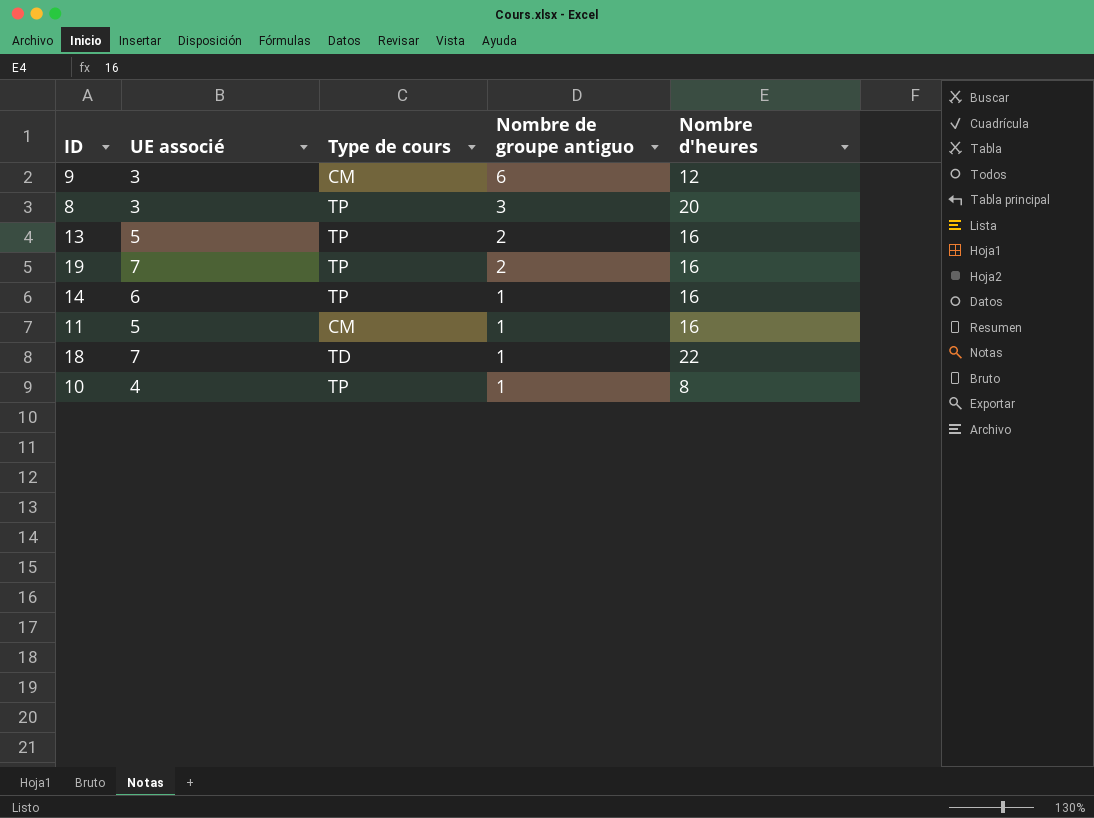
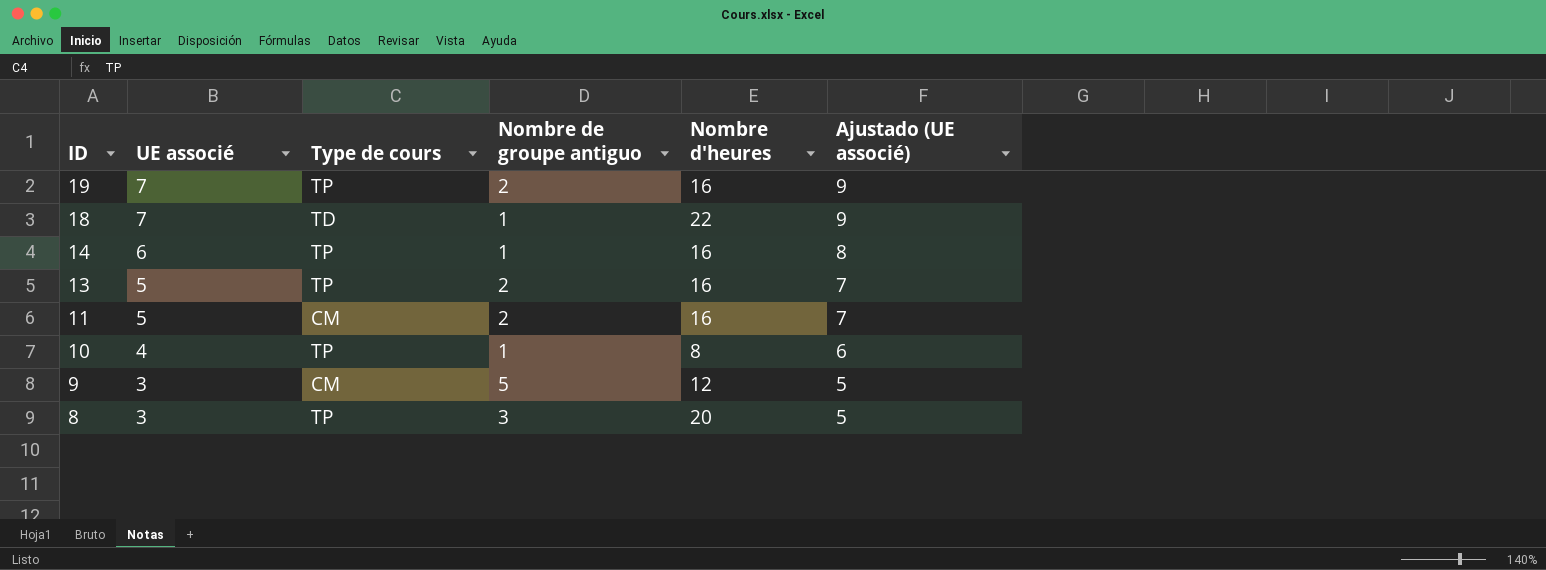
row order: Nombre de groupe antiguo descending -> ID descending
column Ajustado (UE associé) | formula: none -> [UE associé] + 2
11 | Nombre de groupe antiguo: 1 -> 2
9 | Nombre de groupe antiguo: 6 -> 5

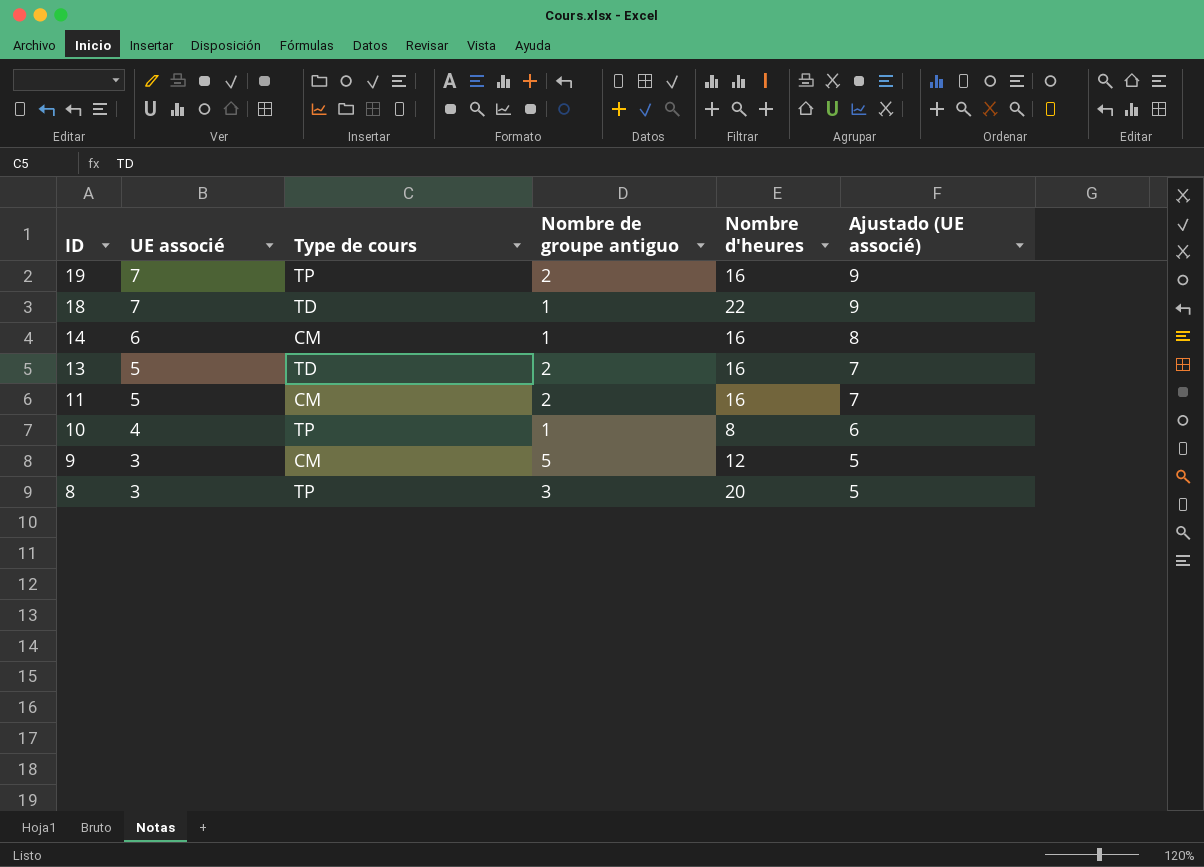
14 | Type de cours: TP -> CM
13 | Type de cours: TP -> TD

